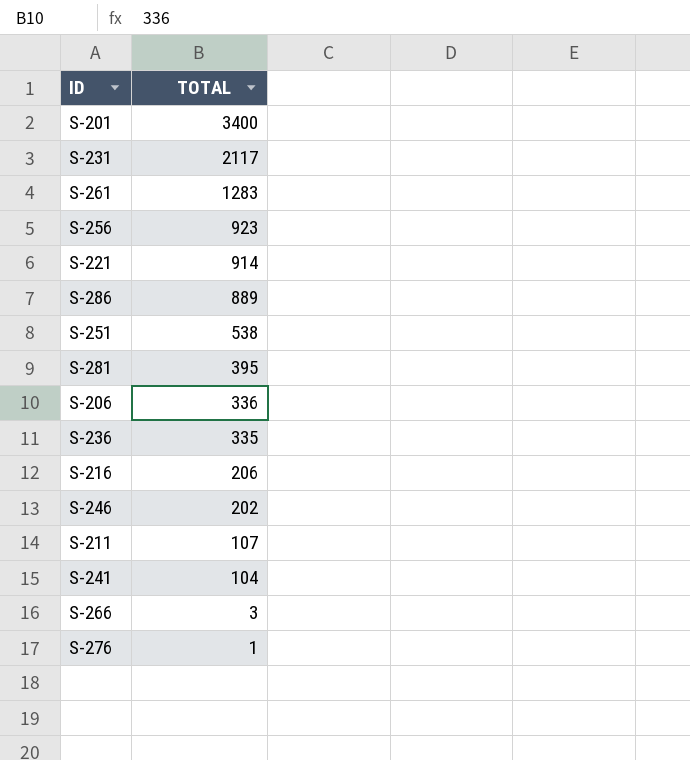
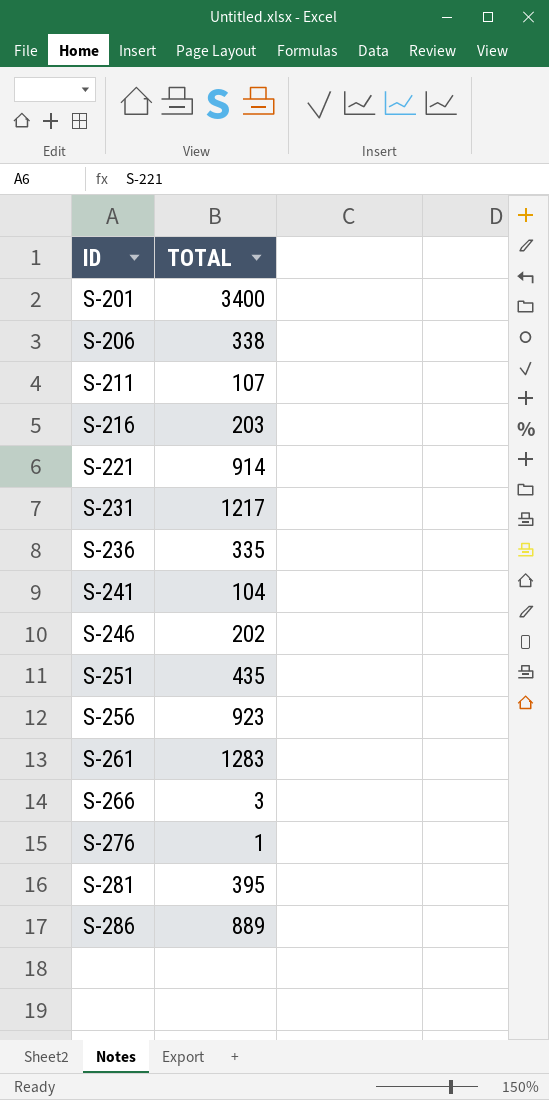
row order: TOTAL descending -> ID ascending
S-206 | TOTAL: 336 -> 338
S-216 | TOTAL: 206 -> 203
S-231 | TOTAL: 2117 -> 1217
S-251 | TOTAL: 538 -> 435

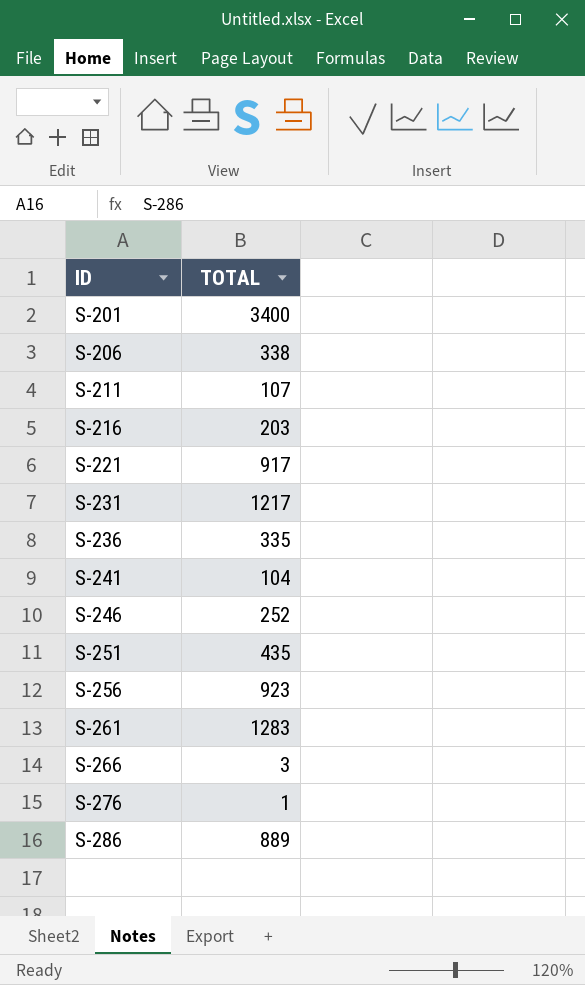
row S-281: 395 -> none
S-221 | TOTAL: 914 -> 917
S-246 | TOTAL: 202 -> 252

